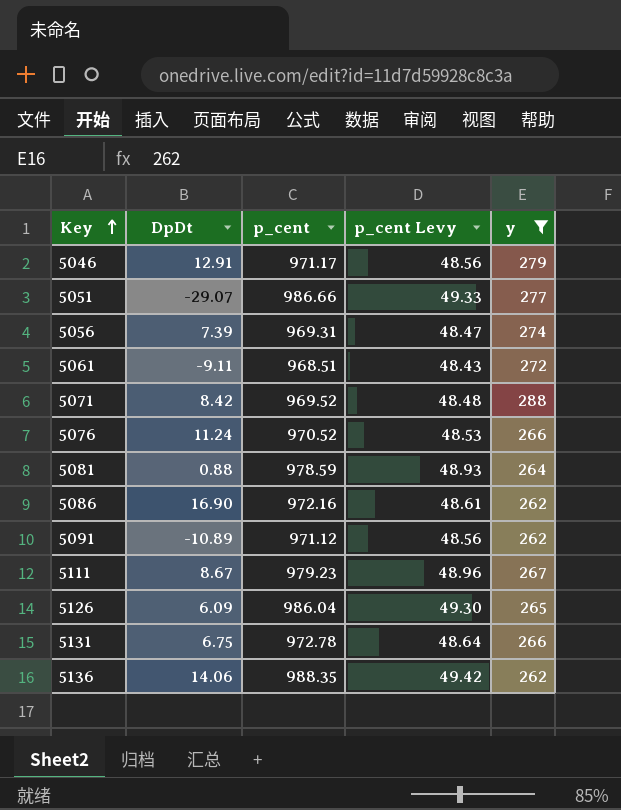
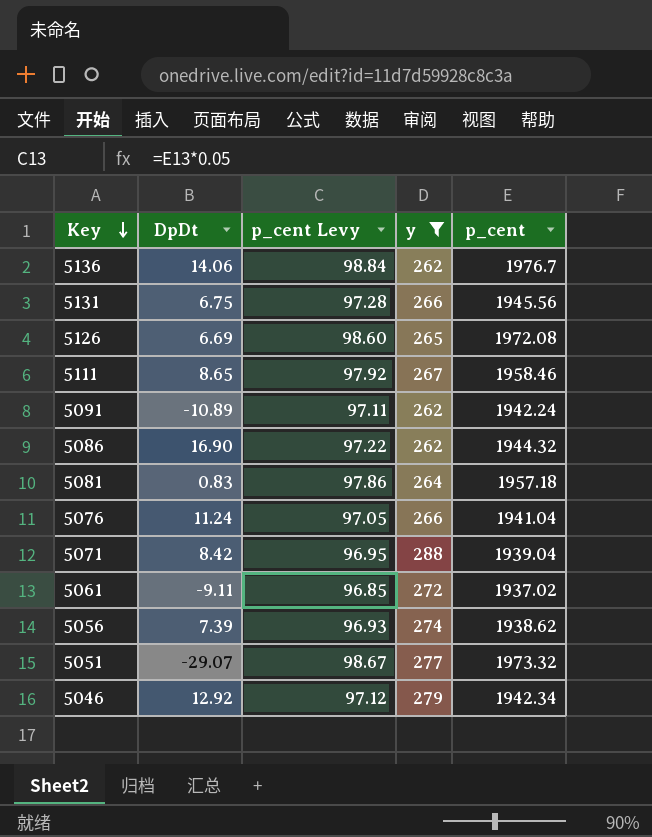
row order: Key ascending -> Key descending
column p_cent | position: 3 -> 5
5136 | p_cent Levy: 49.42 -> 98.84
5136 | p_cent: 988.35 -> 1976.7
5131 | p_cent Levy: 48.64 -> 97.28
5131 | p_cent: 972.78 -> 1945.56
5126 | DpDt: 6.09 -> 6.69
5126 | p_cent Levy: 49.30 -> 98.60
5126 | p_cent: 986.04 -> 1972.08
5111 | DpDt: 8.67 -> 8.65
5111 | p_cent Levy: 48.96 -> 97.92
5111 | p_cent: 979.23 -> 1958.46
5091 | p_cent Levy: 48.56 -> 97.11
5091 | p_cent: 971.12 -> 1942.24
5086 | p_cent Levy: 48.61 -> 97.22
5086 | p_cent: 972.16 -> 1944.32
5081 | DpDt: 0.88 -> 0.83
5081 | p_cent Levy: 48.93 -> 97.86
5081 | p_cent: 978.59 -> 1957.18
5076 | p_cent Levy: 48.53 -> 97.05
5076 | p_cent: 970.52 -> 1941.04
5071 | p_cent Levy: 48.48 -> 96.95
5071 | p_cent: 969.52 -> 1939.04
5061 | p_cent Levy: 48.43 -> 96.85
5061 | p_cent: 968.51 -> 1937.02
5056 | p_cent Levy: 48.47 -> 96.93
5056 | p_cent: 969.31 -> 1938.62
5051 | p_cent Levy: 49.33 -> 98.67
5051 | p_cent: 986.66 -> 1973.32
5046 | DpDt: 12.91 -> 12.92
5046 | p_cent Levy: 48.56 -> 97.12
5046 | p_cent: 971.17 -> 1942.34

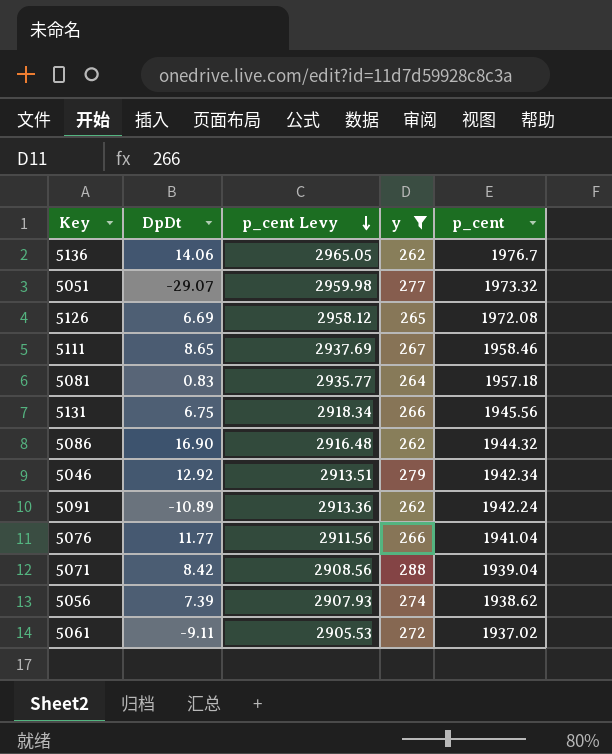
row order: Key descending -> p_cent Levy descending
column p_cent Levy | formula: [p_cent] * 0.05 -> [p_cent] * 1.5
5076 | DpDt: 11.24 -> 11.77

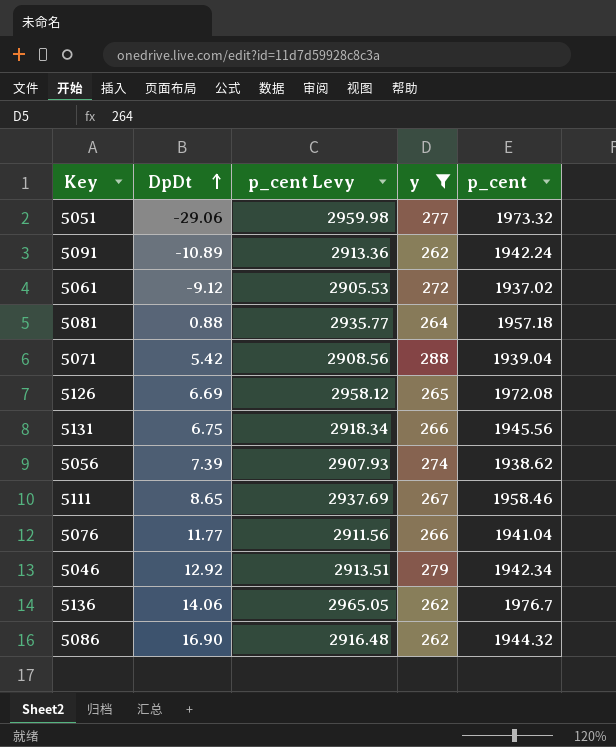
row order: p_cent Levy descending -> DpDt ascending
5051 | DpDt: -29.07 -> -29.06
5061 | DpDt: -9.11 -> -9.12
5081 | DpDt: 0.83 -> 0.88
5071 | DpDt: 8.42 -> 5.42

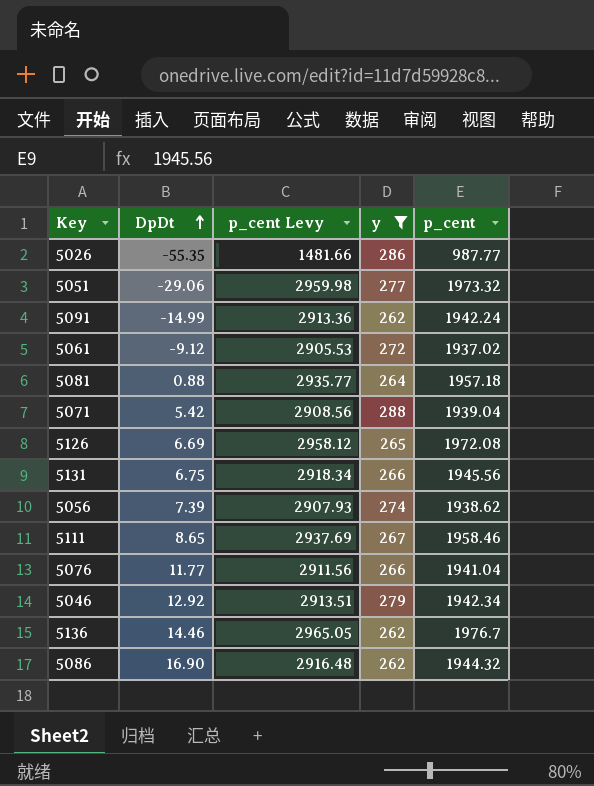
row 5026: none -> -55.35 | 1481.66 | 286 | 987.77
5091 | DpDt: -10.89 -> -14.99
5136 | DpDt: 14.06 -> 14.46

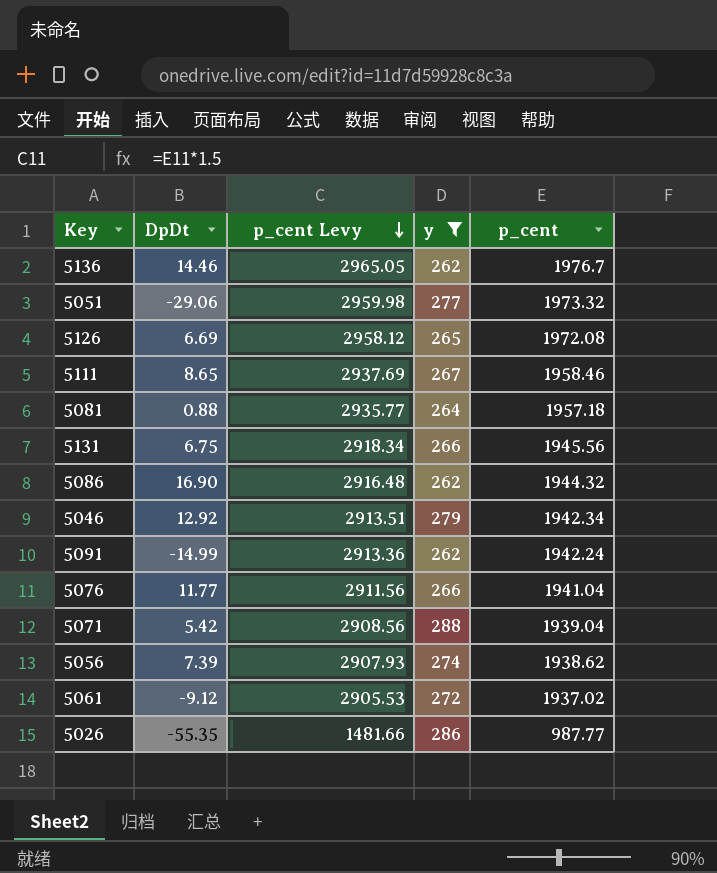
row order: DpDt ascending -> p_cent Levy descending

